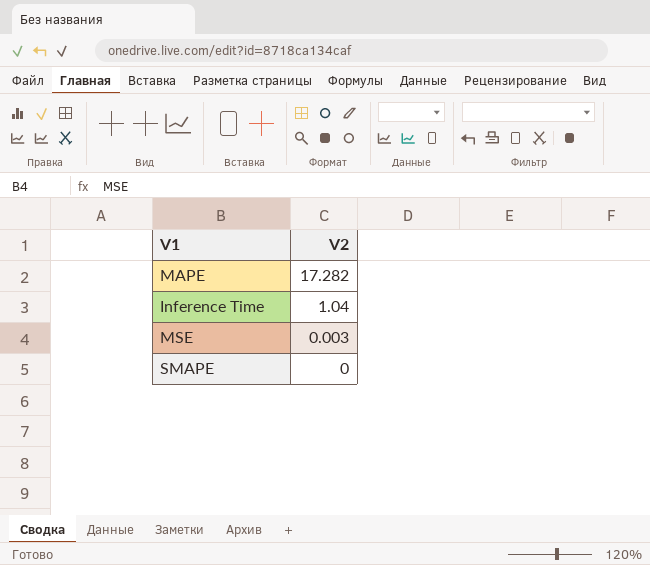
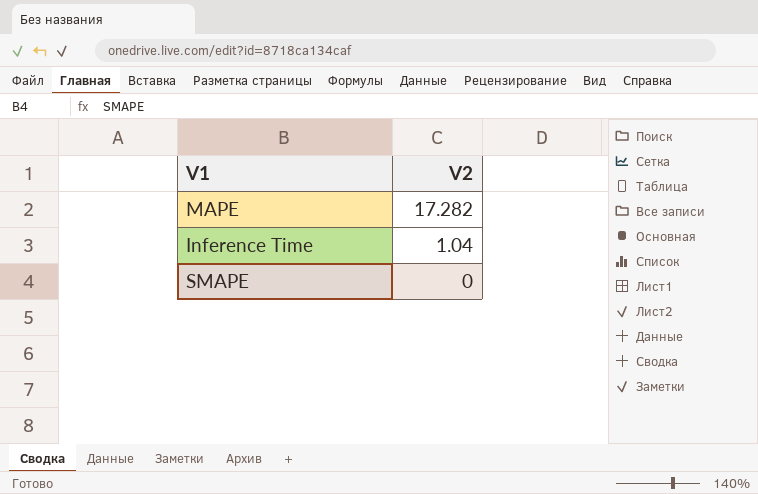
row MSE: 0.003 -> none

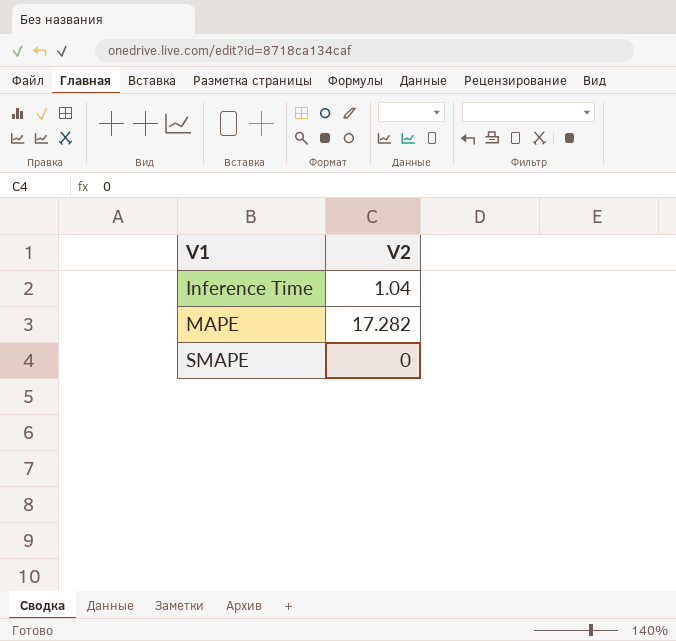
row order: V2 descending -> V1 ascending

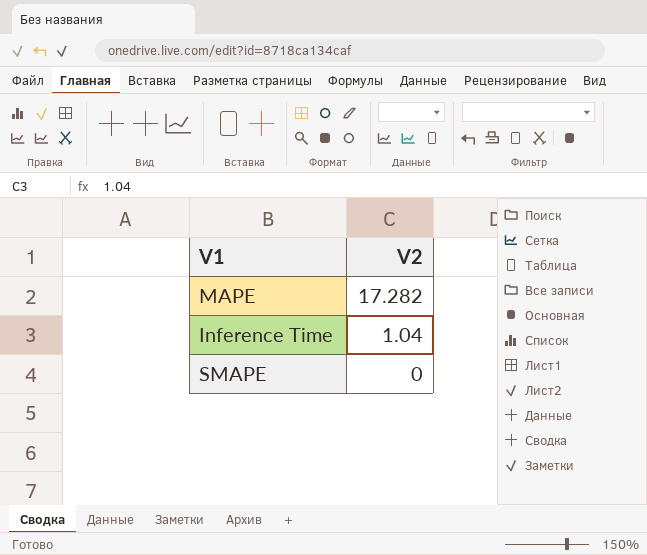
row order: V1 ascending -> V2 descending

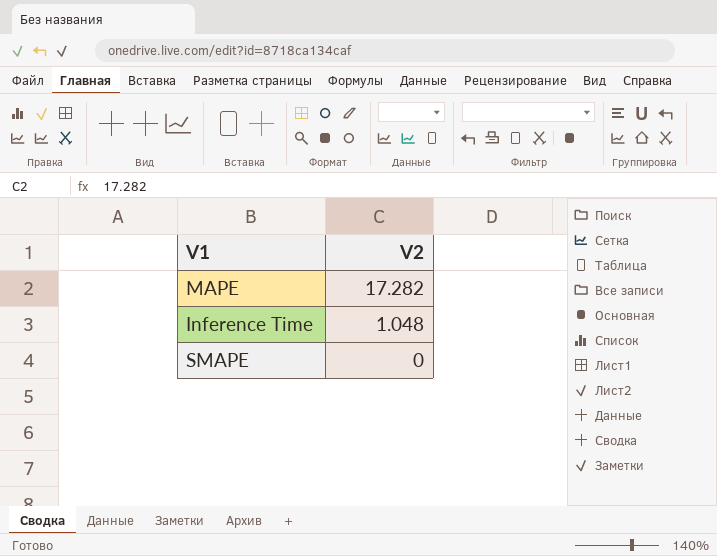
Inference Time | V2: 1.04 -> 1.048

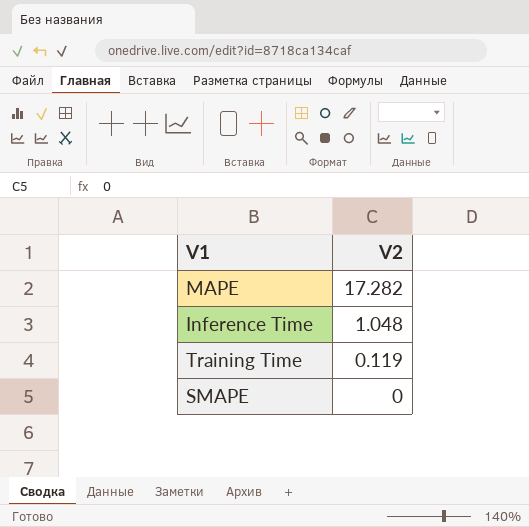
row Training Time: none -> 0.119

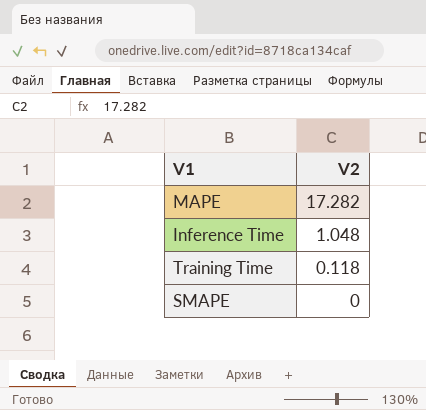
Training Time | V2: 0.119 -> 0.118

